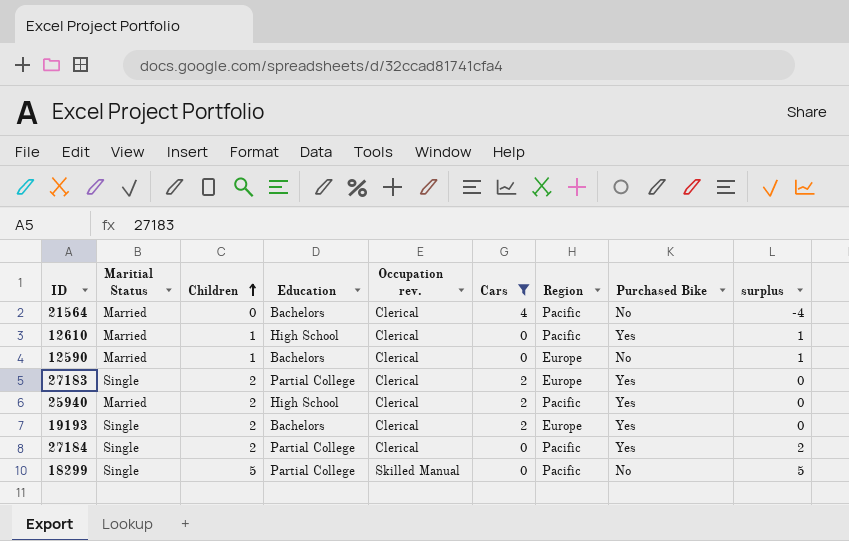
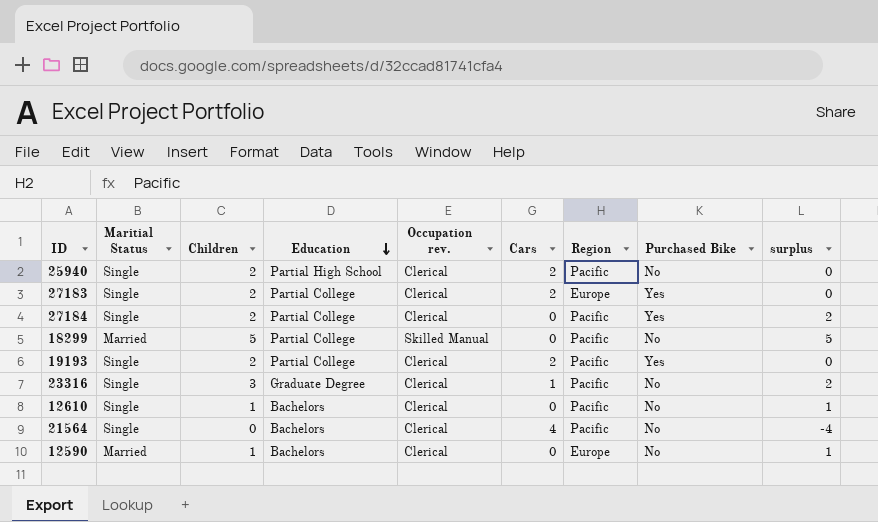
filter: Cars != 1 -> none
row order: Children ascending -> Education descending
25940 | Maritial Status: Married -> Single
25940 | Education: High School -> Partial High School
25940 | Purchased Bike: Yes -> No
18299 | Maritial Status: Single -> Married
19193 | Education: Bachelors -> Partial College
19193 | Region: Europe -> Pacific
12610 | Maritial Status: Married -> Single
12610 | Education: High School -> Bachelors
12610 | Purchased Bike: Yes -> No
21564 | Maritial Status: Married -> Single

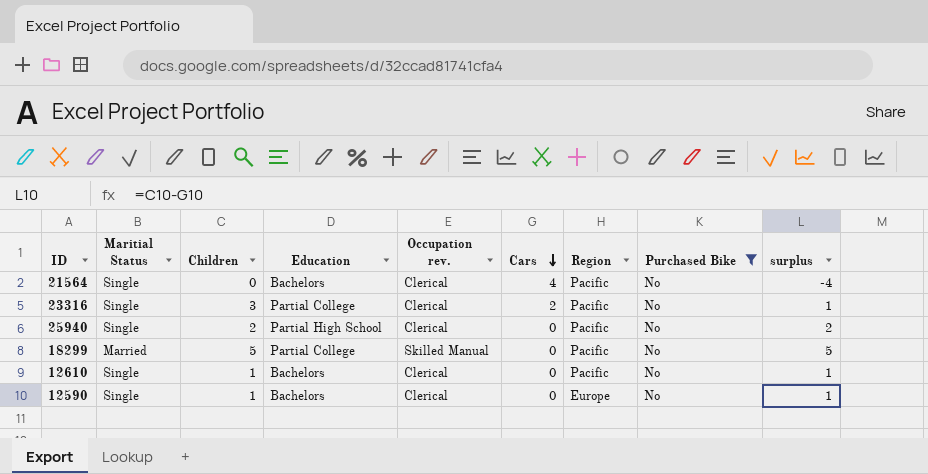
filter: none -> Purchased Bike = No
row order: Education descending -> Cars descending
23316 | Education: Graduate Degree -> Partial College
23316 | Cars: 1 -> 2
23316 | surplus: 2 -> 1
25940 | Cars: 2 -> 0
25940 | surplus: 0 -> 2
12590 | Maritial Status: Married -> Single

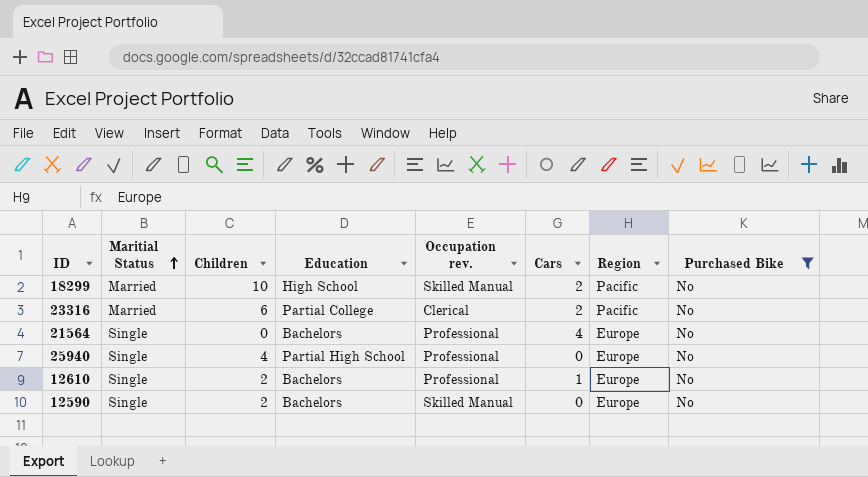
row order: Cars descending -> Maritial Status ascending
column surplus | formula: [Children] - [Cars] -> none
18299 | Children: 5 -> 10
18299 | Education: Partial College -> High School
18299 | Cars: 0 -> 2
23316 | Maritial Status: Single -> Married
23316 | Children: 3 -> 6
21564 | Occupation rev.: Clerical -> Professional
21564 | Region: Pacific -> Europe
25940 | Children: 2 -> 4
25940 | Occupation rev.: Clerical -> Professional
25940 | Region: Pacific -> Europe
12610 | Children: 1 -> 2
12610 | Occupation rev.: Clerical -> Professional
12610 | Cars: 0 -> 1
12610 | Region: Pacific -> Europe
12590 | Children: 1 -> 2
12590 | Occupation rev.: Clerical -> Skilled Manual

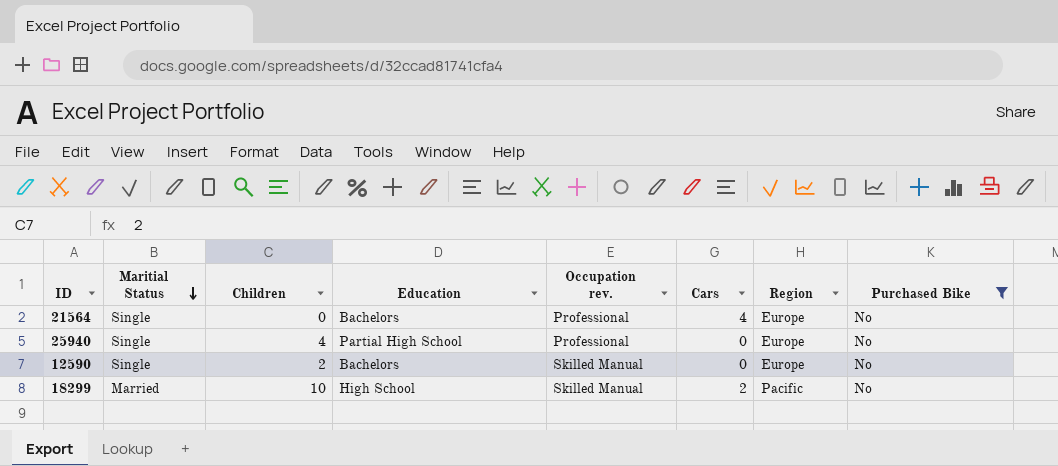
row order: Maritial Status ascending -> Maritial Status descending
row 23316: Married | 6 | Partial College | Clerical | 2 | Pacific | No -> none
row 12610: Single | 2 | Bachelors | Professional | 1 | Europe | No -> none

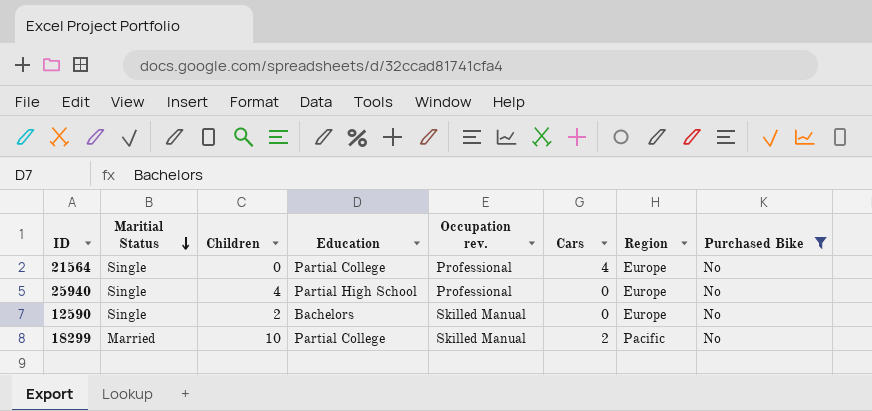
21564 | Education: Bachelors -> Partial College
18299 | Education: High School -> Partial College

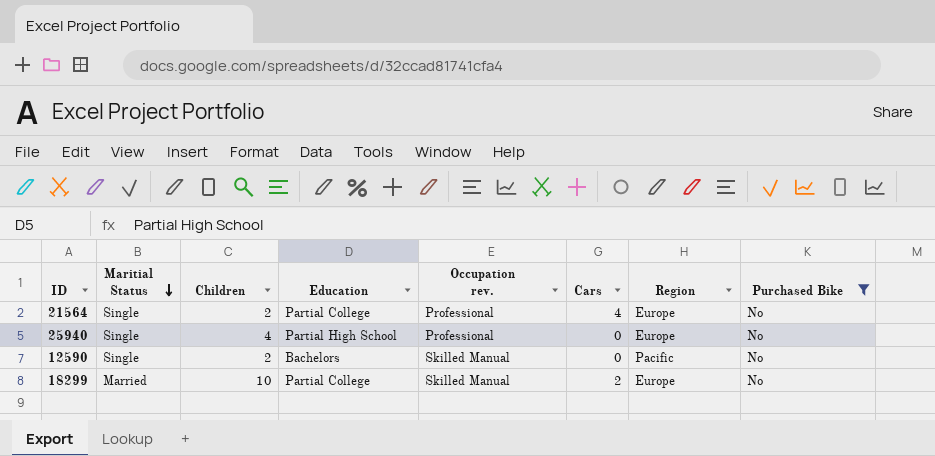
21564 | Children: 0 -> 2
12590 | Region: Europe -> Pacific
18299 | Region: Pacific -> Europe

